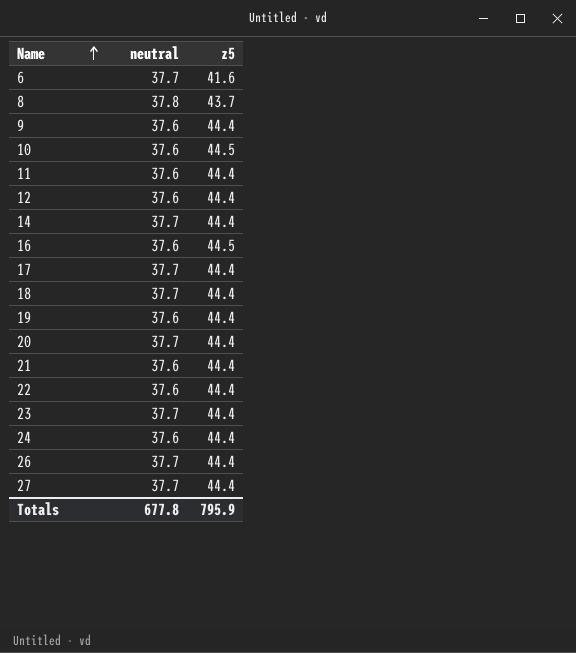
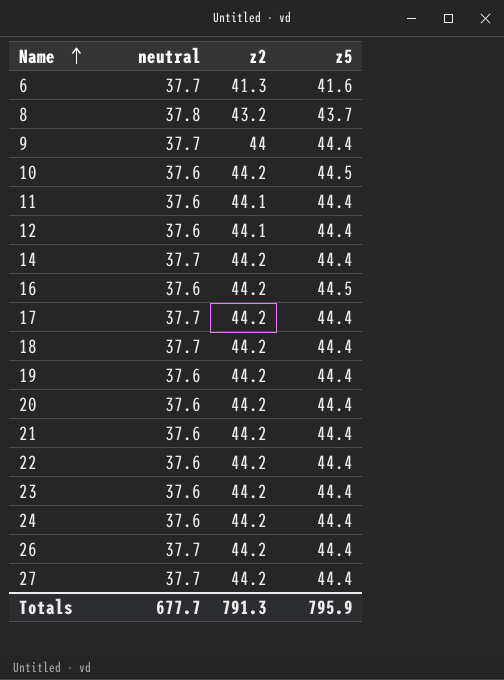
column z2 | position: none -> 3
9 | neutral: 37.6 -> 37.7
20 | neutral: 37.7 -> 37.6
23 | neutral: 37.7 -> 37.6
Totals | neutral: 677.8 -> 677.7

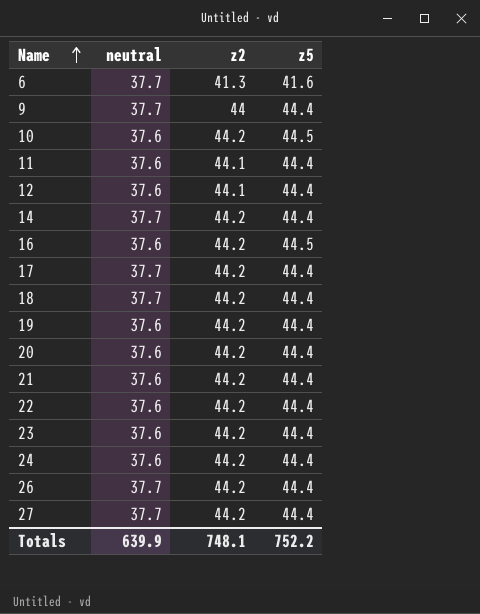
row 8: 37.8 | 43.2 | 43.7 -> none
Totals | neutral: 677.7 -> 639.9
Totals | z2: 791.3 -> 748.1
Totals | z5: 795.9 -> 752.2

